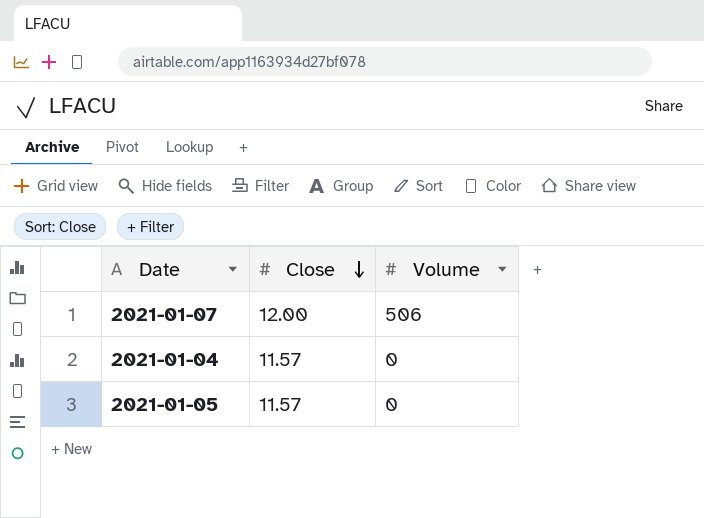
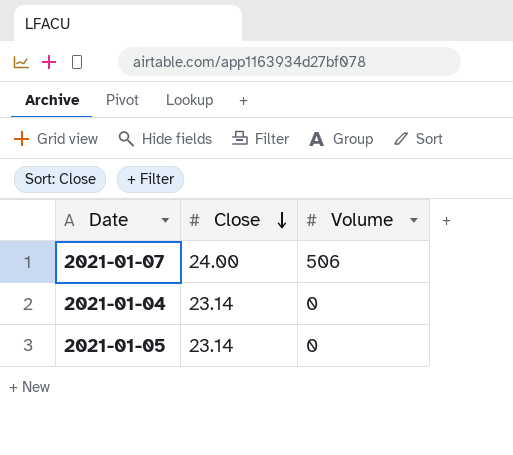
2021-01-07 | Close: 12.00 -> 24.00
2021-01-04 | Close: 11.57 -> 23.14
2021-01-05 | Close: 11.57 -> 23.14

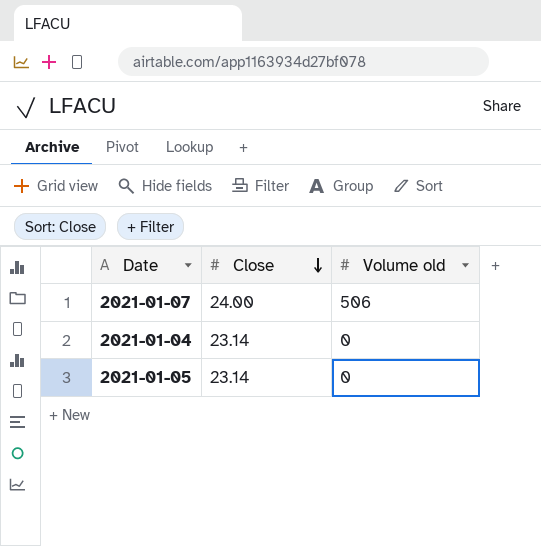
column name: Volume -> Volume old

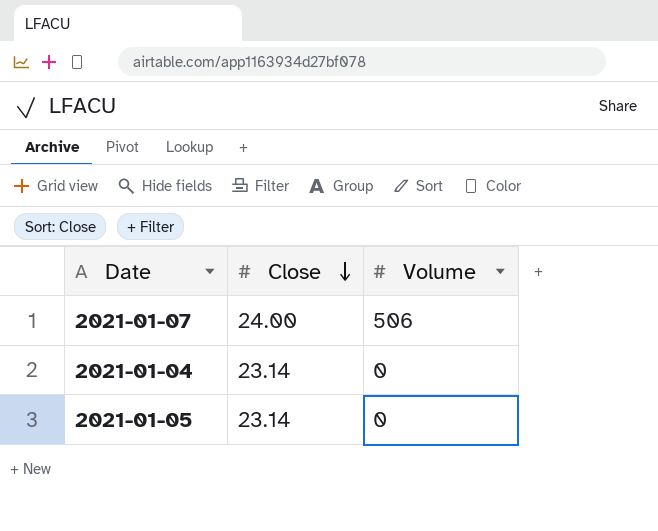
column name: Volume old -> Volume

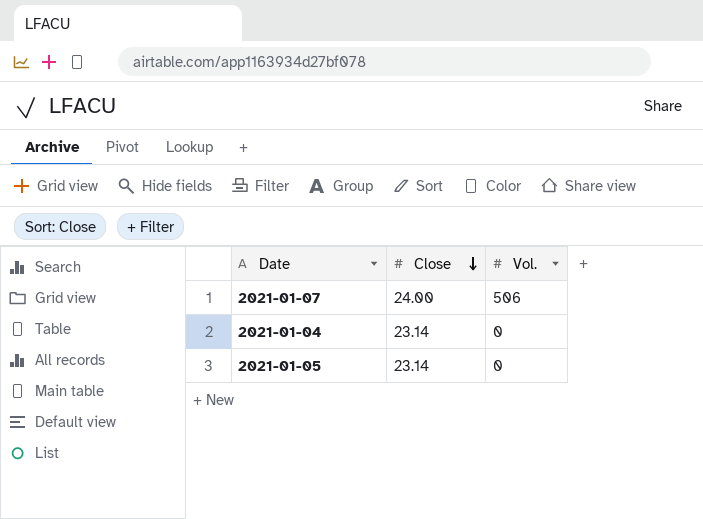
column name: Volume -> Vol.

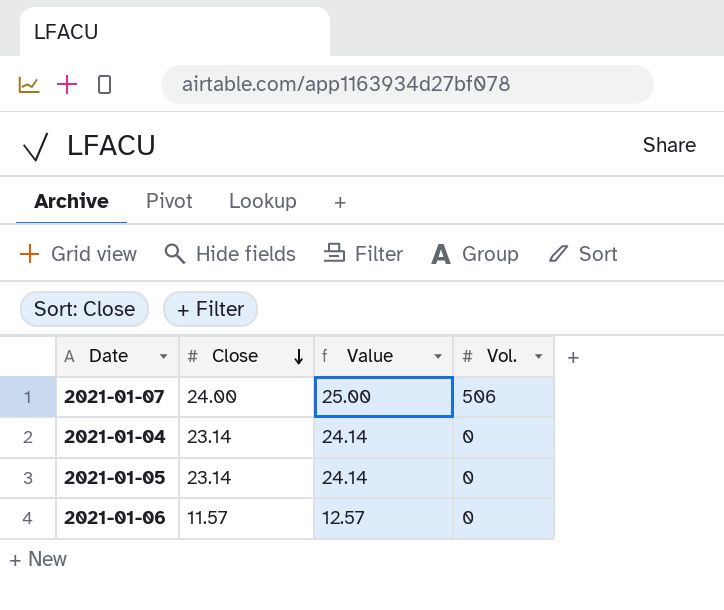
column Value | formula: none -> [Close] + 1
row 2021-01-06: none -> 11.57 | 12.57 | 0

